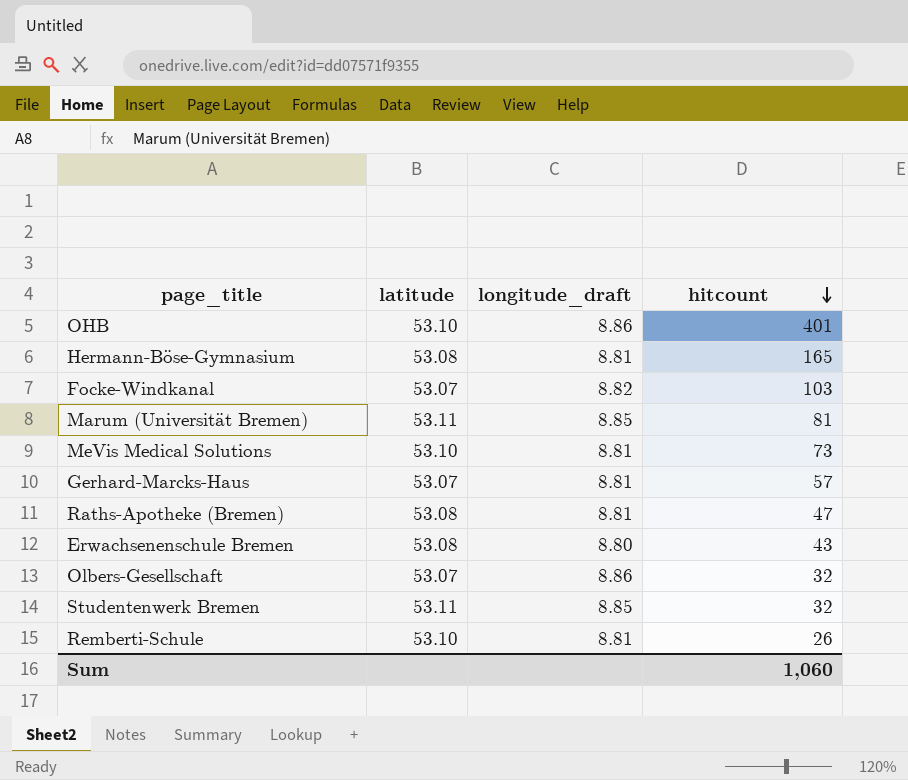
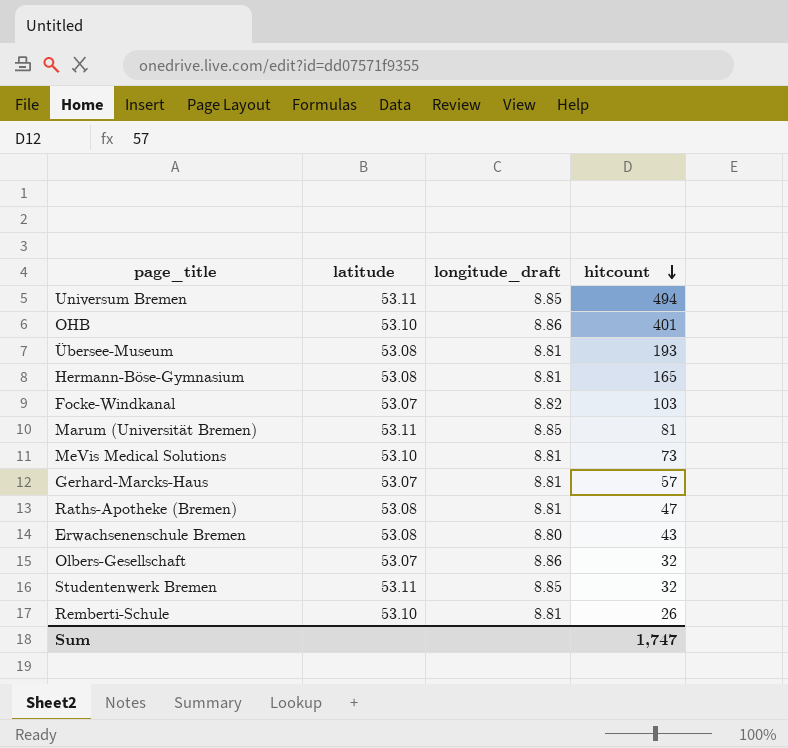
row Universum Bremen: none -> 53.11 | 8.85 | 494
row Übersee-Museum: none -> 53.08 | 8.81 | 193
Sum | hitcount: 1,060 -> 1,747

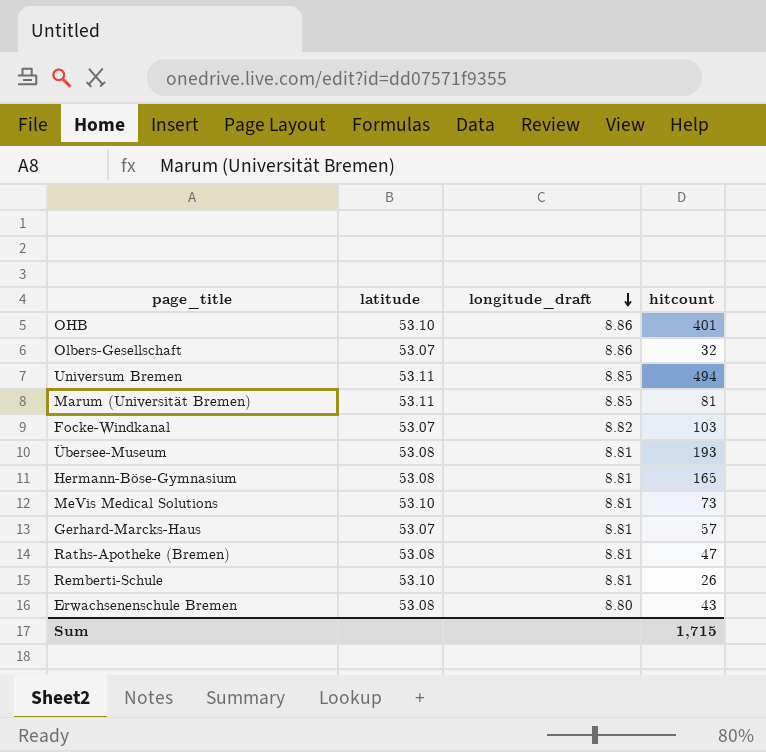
row order: hitcount descending -> longitude_draft descending
row Studentenwerk Bremen: 53.11 | 8.85 | 32 -> none
Sum | hitcount: 1,747 -> 1,715

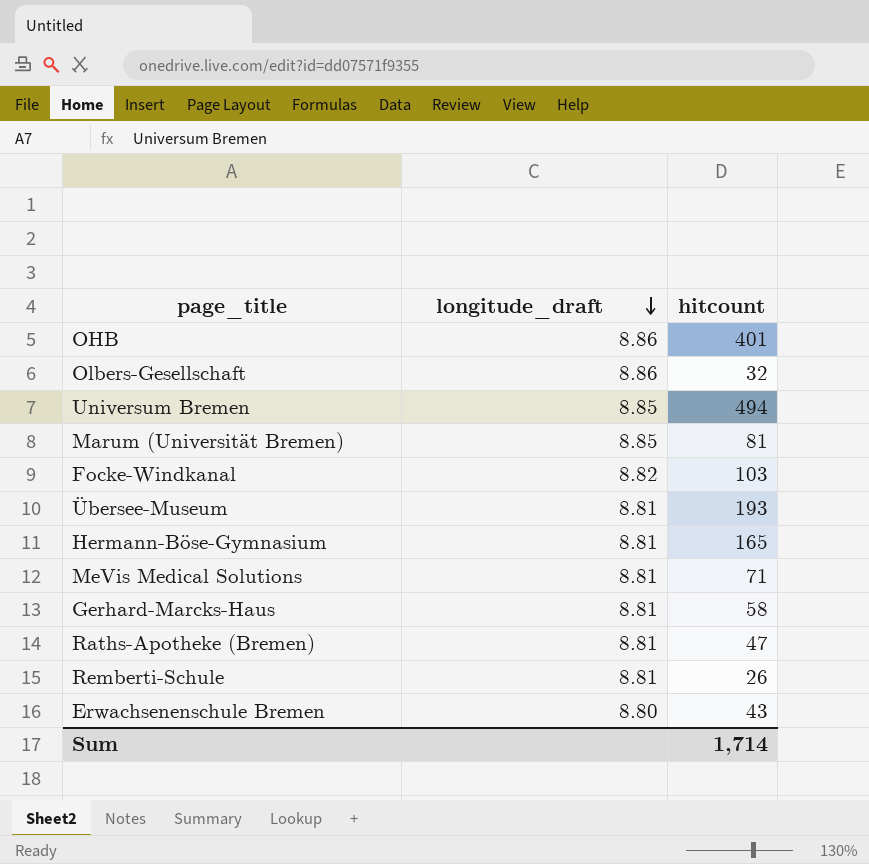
column latitude | position: 2 -> none
MeVis Medical Solutions | hitcount: 73 -> 71
Gerhard-Marcks-Haus | hitcount: 57 -> 58
Sum | hitcount: 1,715 -> 1,714

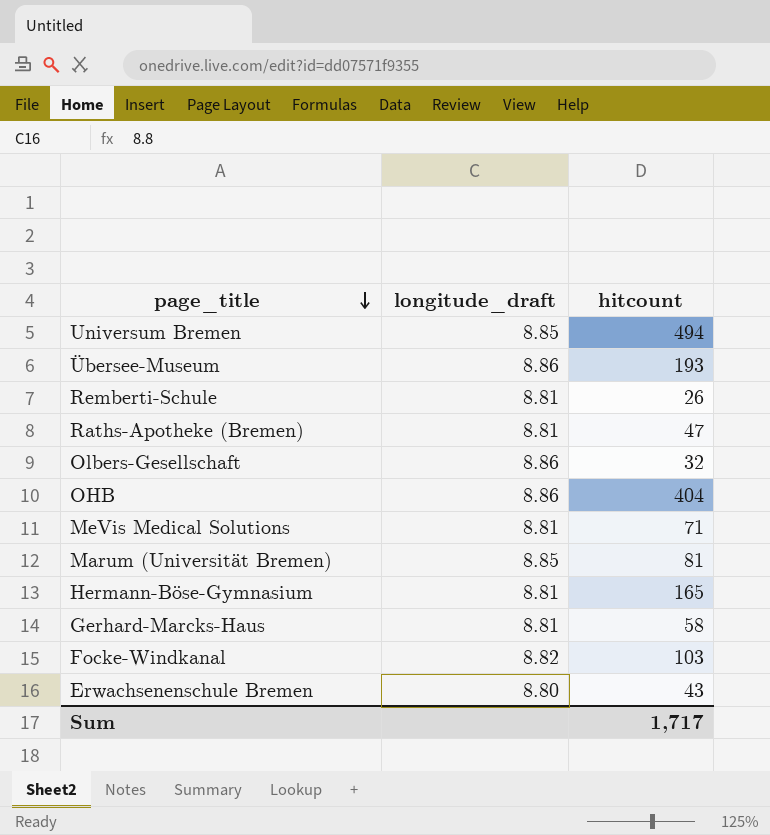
row order: longitude_draft descending -> page_title descending
Übersee-Museum | longitude_draft: 8.81 -> 8.86
OHB | hitcount: 401 -> 404
Sum | hitcount: 1,714 -> 1,717

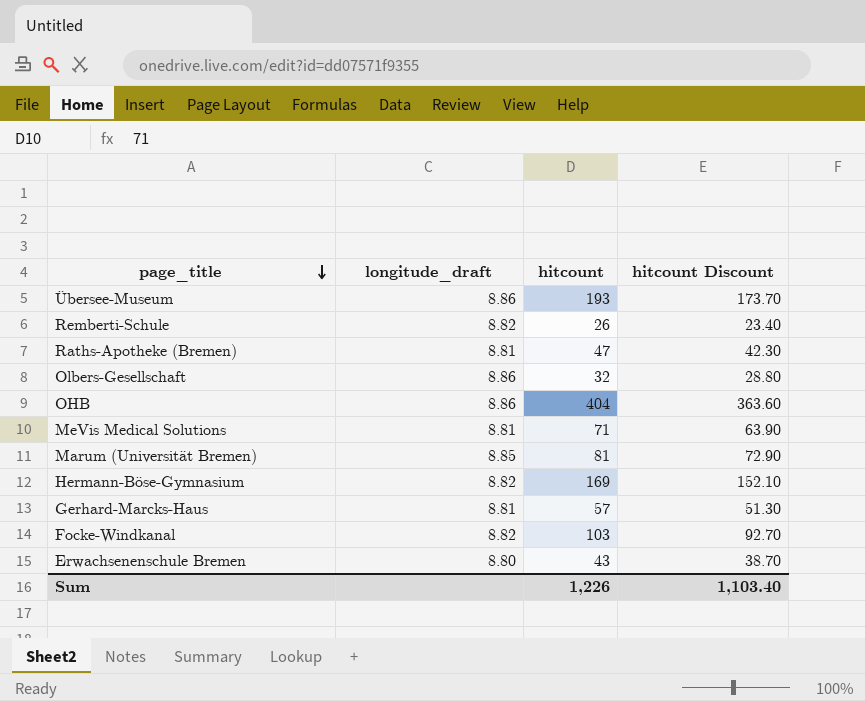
column hitcount Discount | formula: none -> [hitcount] * 0.9
row Universum Bremen: 8.85 | 494 -> none
Remberti-Schule | longitude_draft: 8.81 -> 8.82
Hermann-Böse-Gymnasium | longitude_draft: 8.81 -> 8.82
Hermann-Böse-Gymnasium | hitcount: 165 -> 169
Gerhard-Marcks-Haus | hitcount: 58 -> 57
Sum | hitcount: 1,717 -> 1,226

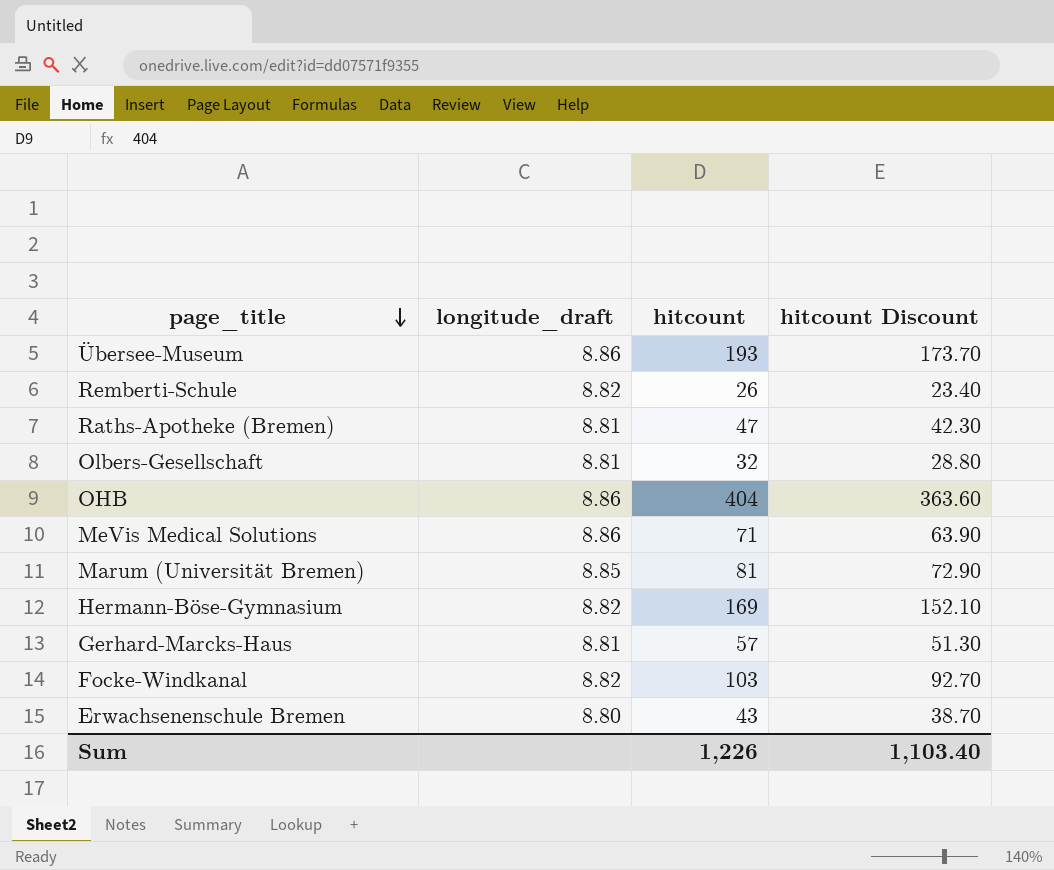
Olbers-Gesellschaft | longitude_draft: 8.86 -> 8.81
MeVis Medical Solutions | longitude_draft: 8.81 -> 8.86

